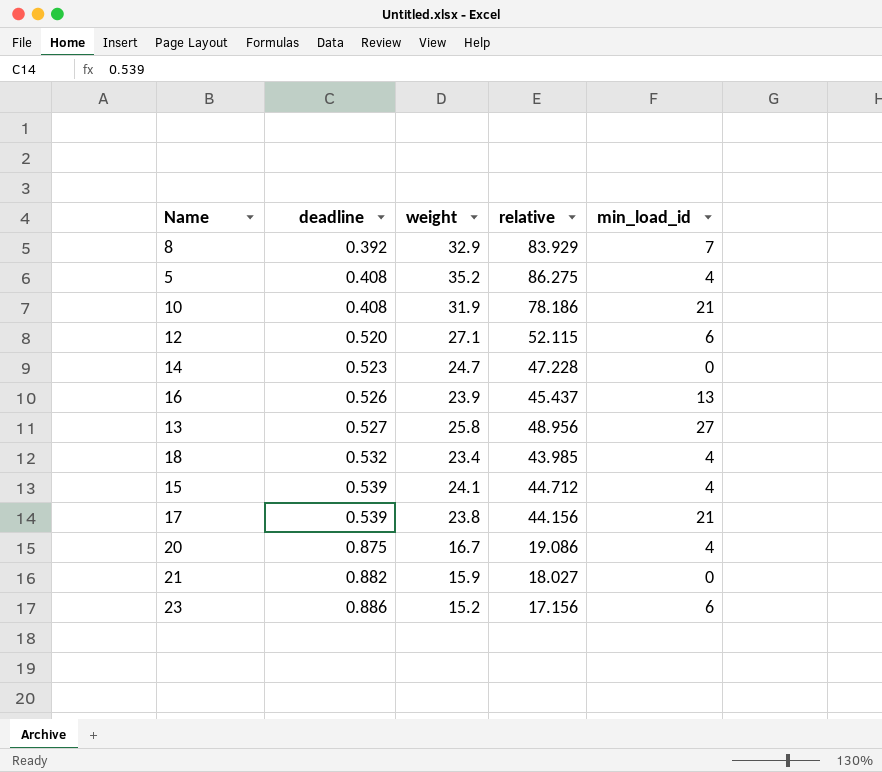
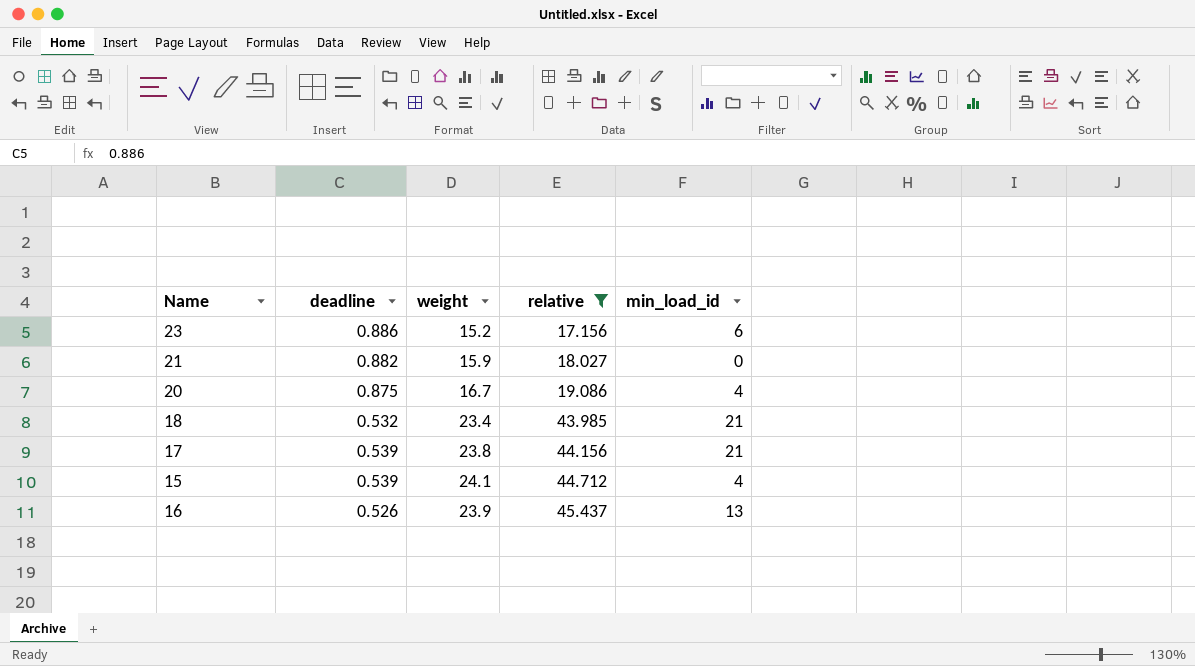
filter: none -> relative <= 45.437
row order: deadline ascending -> relative ascending
18 | min_load_id: 4 -> 21

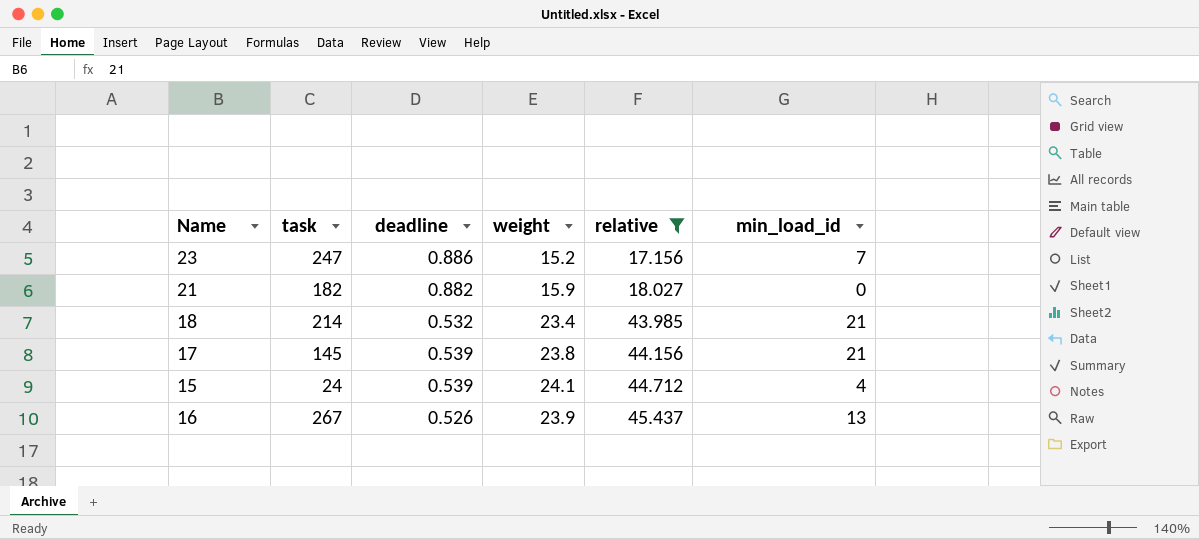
column task | position: none -> 2
row 20: 0.875 | 16.7 | 19.086 | 4 -> none
23 | min_load_id: 6 -> 7

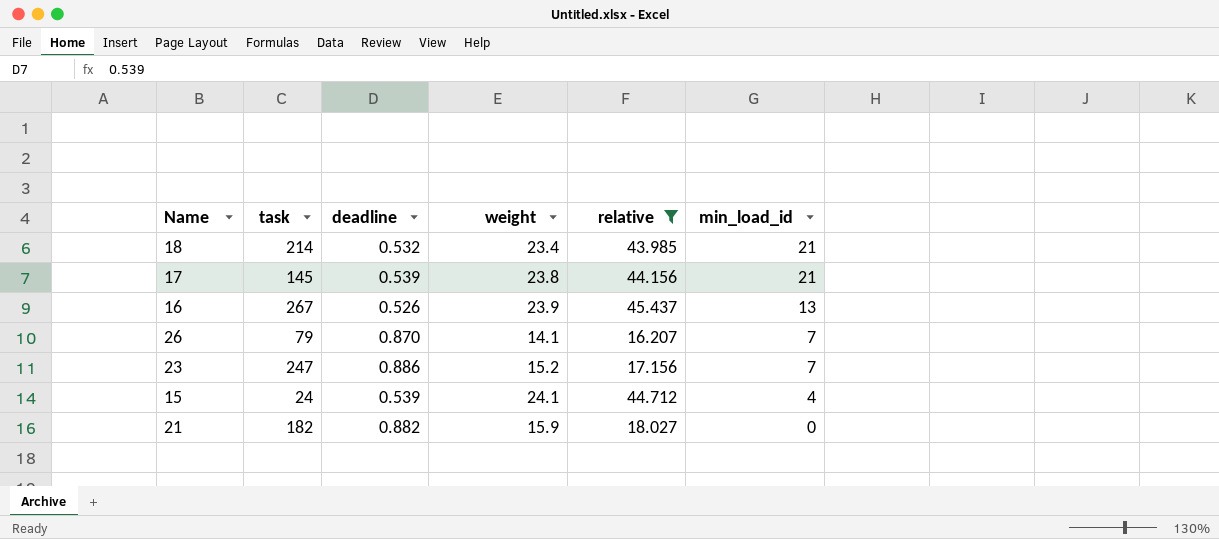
row order: relative ascending -> min_load_id descending
row 26: none -> 79 | 0.870 | 14.1 | 16.207 | 7

